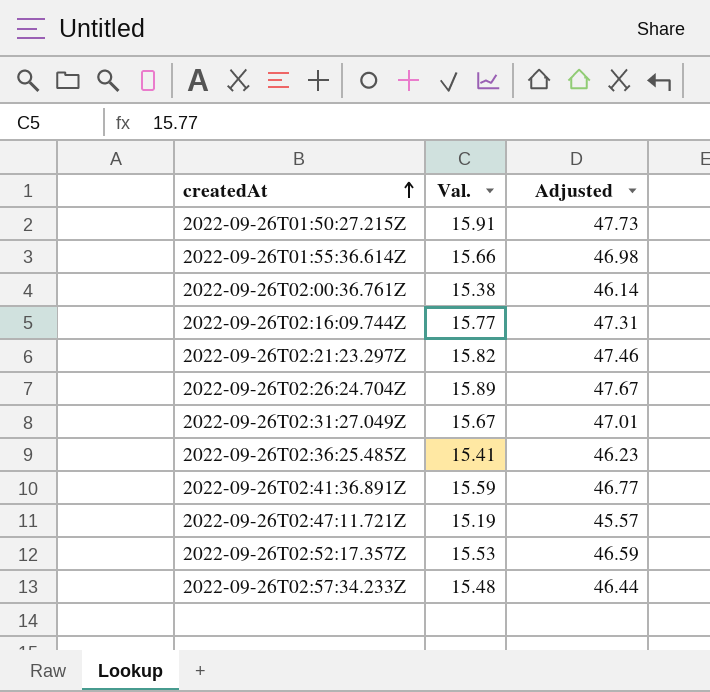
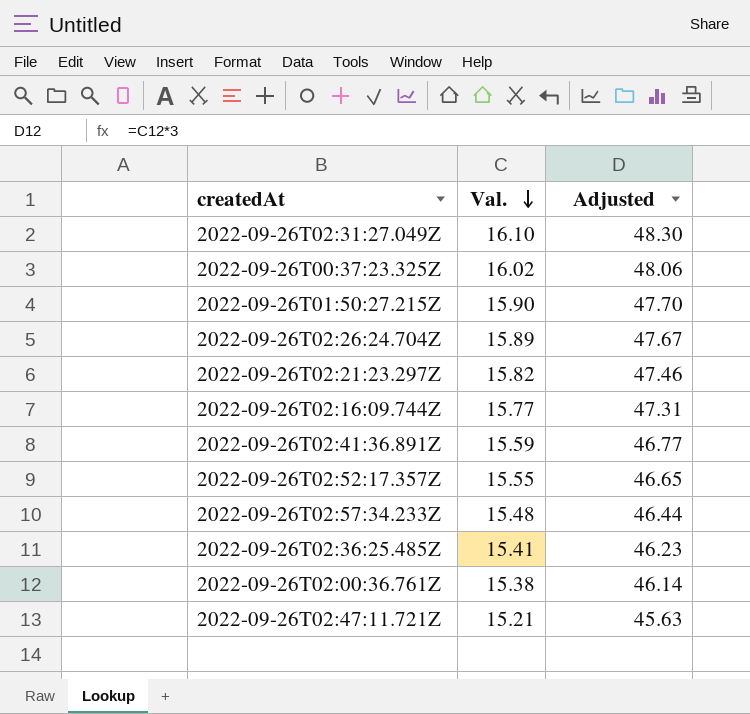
row order: createdAt ascending -> Val. descending
row 2022-09-26T01:55:36.614Z: 15.66 | 46.98 -> none
2022-09-26T02:31:27.049Z | Val.: 15.67 -> 16.10
2022-09-26T02:31:27.049Z | Adjusted: 47.01 -> 48.30
row 2022-09-26T00:37:23.325Z: none -> 16.02 | 48.06
2022-09-26T01:50:27.215Z | Val.: 15.91 -> 15.90
2022-09-26T01:50:27.215Z | Adjusted: 47.73 -> 47.70
2022-09-26T02:52:17.357Z | Val.: 15.53 -> 15.55
2022-09-26T02:52:17.357Z | Adjusted: 46.59 -> 46.65
2022-09-26T02:47:11.721Z | Val.: 15.19 -> 15.21
2022-09-26T02:47:11.721Z | Adjusted: 45.57 -> 45.63

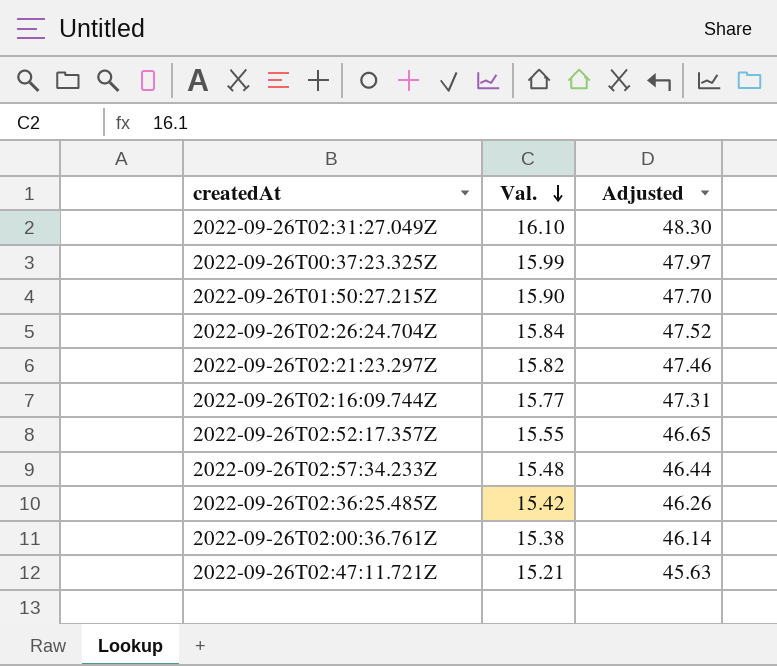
row 2022-09-26T02:41:36.891Z: 15.59 | 46.77 -> none
2022-09-26T00:37:23.325Z | Val.: 16.02 -> 15.99
2022-09-26T00:37:23.325Z | Adjusted: 48.06 -> 47.97
2022-09-26T02:26:24.704Z | Val.: 15.89 -> 15.84
2022-09-26T02:26:24.704Z | Adjusted: 47.67 -> 47.52
2022-09-26T02:36:25.485Z | Val.: 15.41 -> 15.42
2022-09-26T02:36:25.485Z | Adjusted: 46.23 -> 46.26

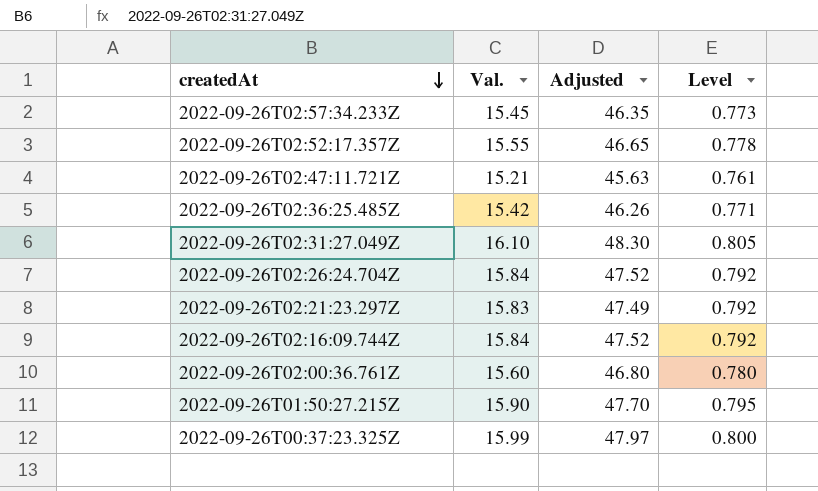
row order: Val. descending -> createdAt descending
column Level | formula: none -> [Val.] * 0.05
2022-09-26T02:57:34.233Z | Val.: 15.48 -> 15.45
2022-09-26T02:57:34.233Z | Adjusted: 46.44 -> 46.35
2022-09-26T02:21:23.297Z | Val.: 15.82 -> 15.83
2022-09-26T02:21:23.297Z | Adjusted: 47.46 -> 47.49
2022-09-26T02:16:09.744Z | Val.: 15.77 -> 15.84
2022-09-26T02:16:09.744Z | Adjusted: 47.31 -> 47.52
2022-09-26T02:00:36.761Z | Val.: 15.38 -> 15.60
2022-09-26T02:00:36.761Z | Adjusted: 46.14 -> 46.80

